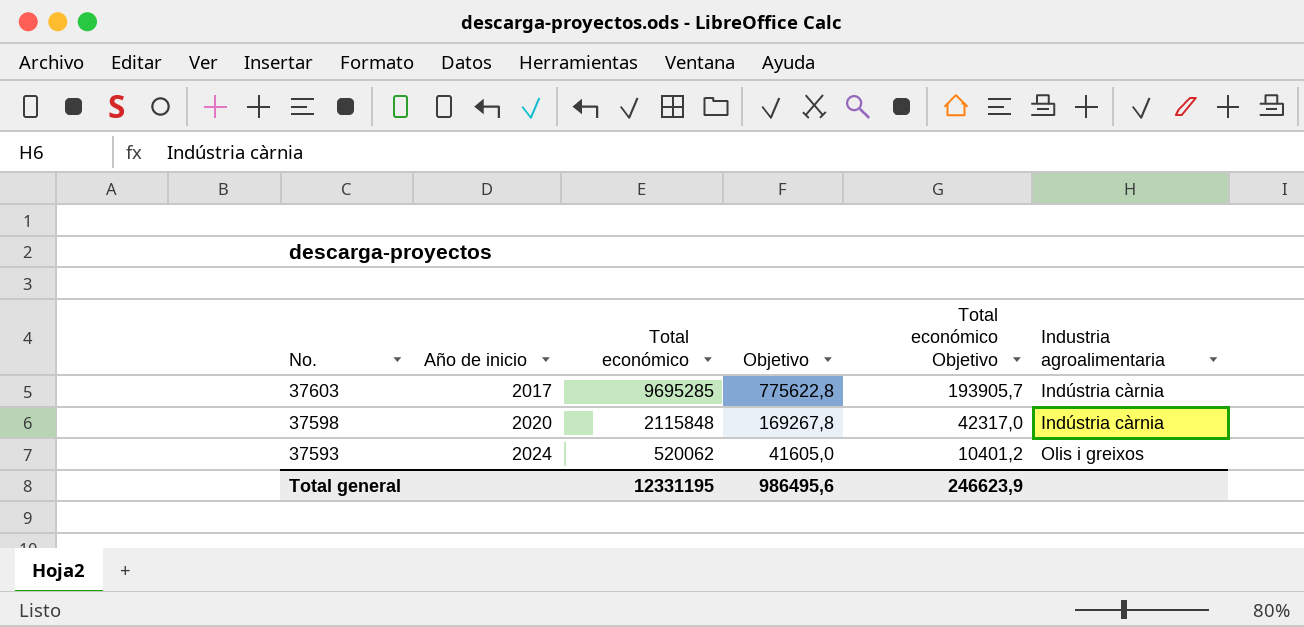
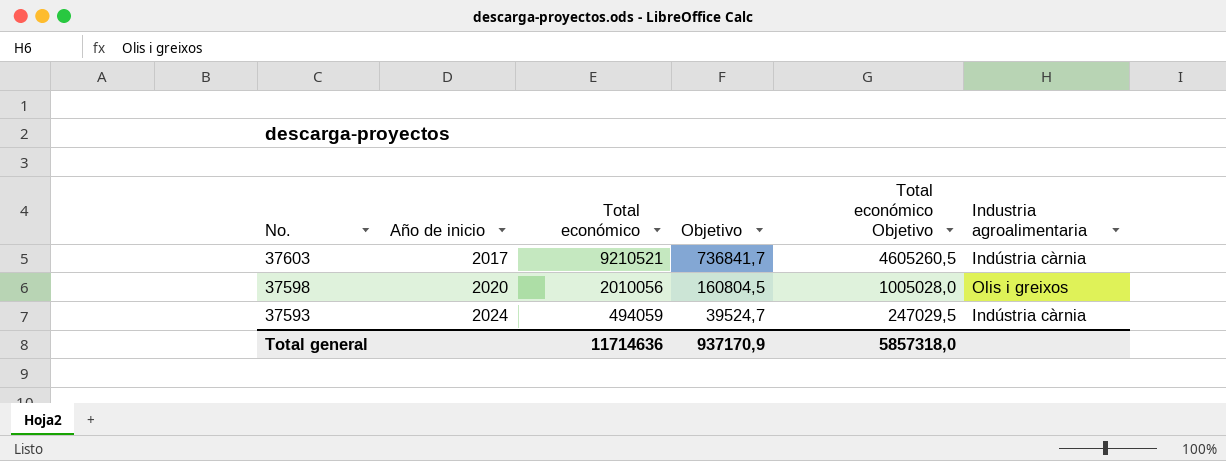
column Total económico Objetivo | formula: [Total económico] * 0,02 -> [Total económico] * 0,5
37603 | Total económico: 9695285 -> 9210521
37603 | Objetivo: 775622,8 -> 736841,7
37598 | Total económico: 2115848 -> 2010056
37598 | Objetivo: 169267,8 -> 160804,5
37598 | Industria agroalimentaria: Indústria càrnia -> Olis i greixos
37593 | Total económico: 520062 -> 494059
37593 | Objetivo: 41605,0 -> 39524,7
37593 | Industria agroalimentaria: Olis i greixos -> Indústria càrnia
Total general | Total económico: 12331195 -> 11714636
Total general | Objetivo: 986495,6 -> 937170,9
Total general | Total económico Objetivo: 246623,9 -> 5857318,0

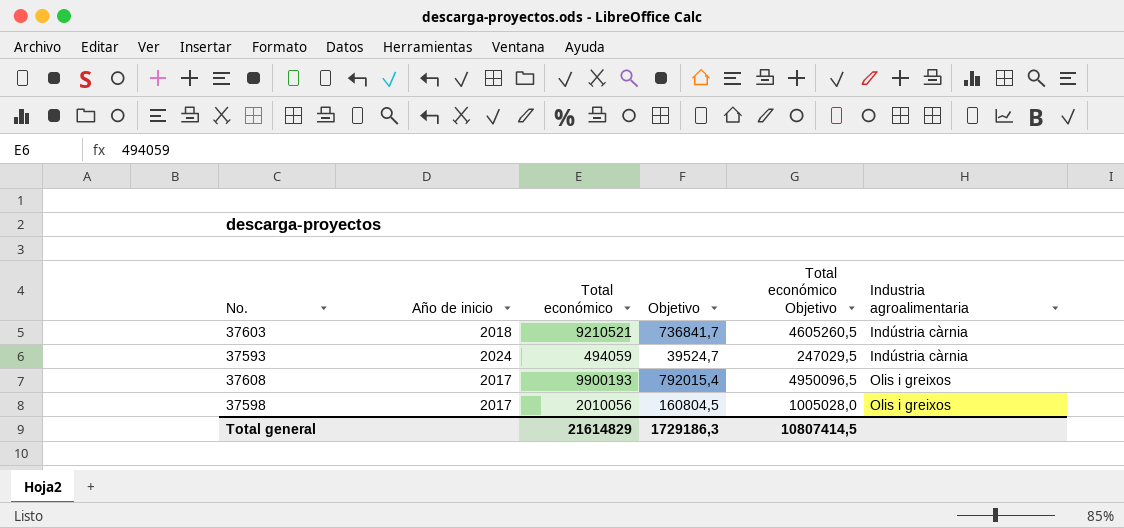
row order: No. descending -> Industria agroalimentaria ascending
37603 | Año de inicio: 2017 -> 2018
row 37608: none -> 2017 | 9900193 | 792015,4 | 4950096,5 | Olis i greixos
37598 | Año de inicio: 2020 -> 2017
Total general | Total económico: 11714636 -> 21614829
Total general | Objetivo: 937170,9 -> 1729186,3
Total general | Total económico Objetivo: 5857318,0 -> 10807414,5

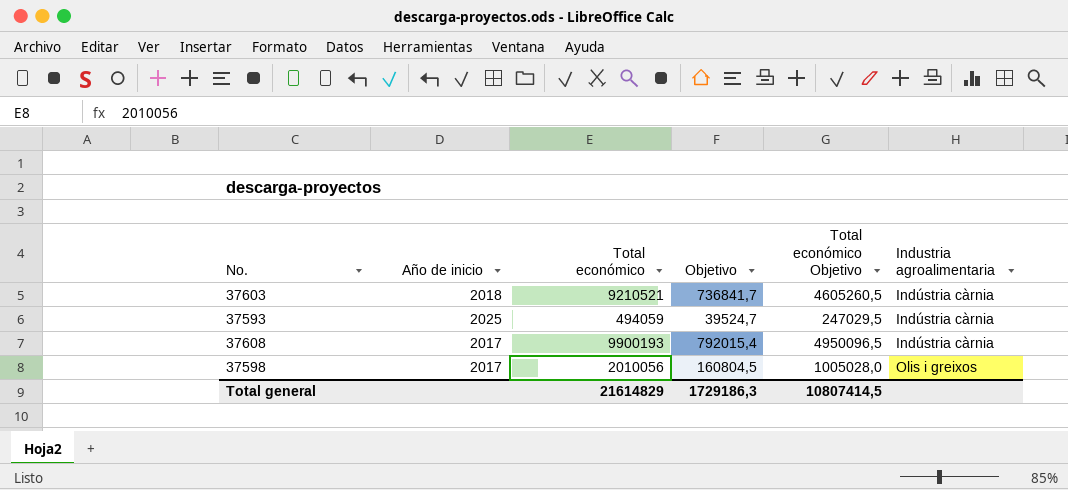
37593 | Año de inicio: 2024 -> 2025
37608 | Industria agroalimentaria: Olis i greixos -> Indústria càrnia

